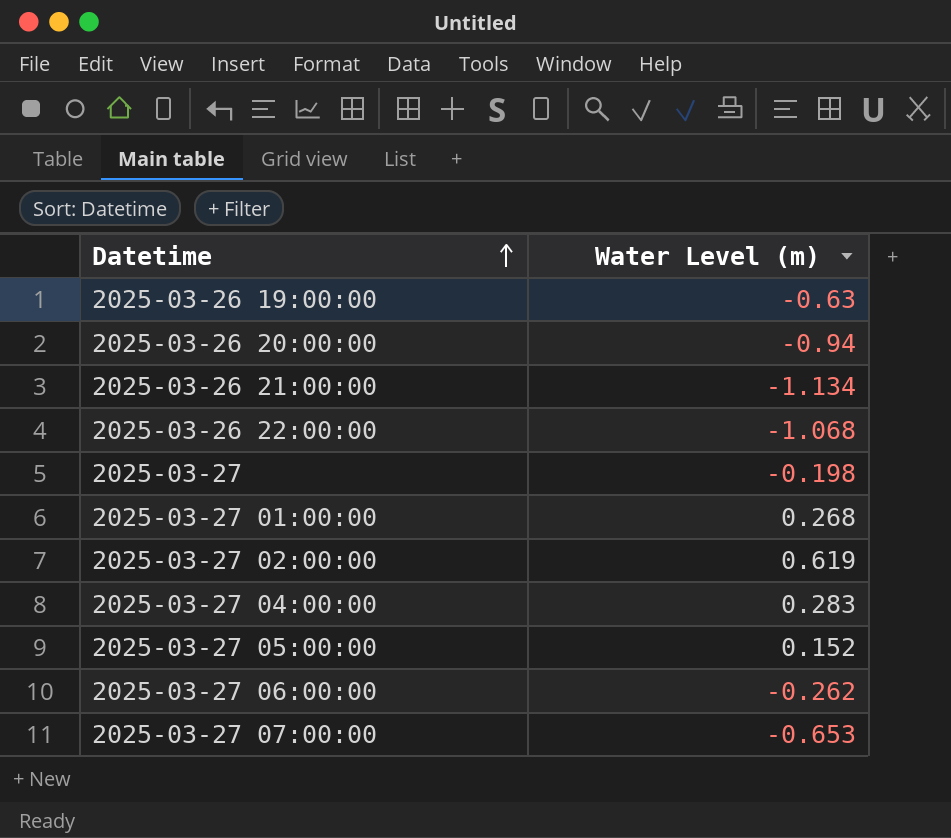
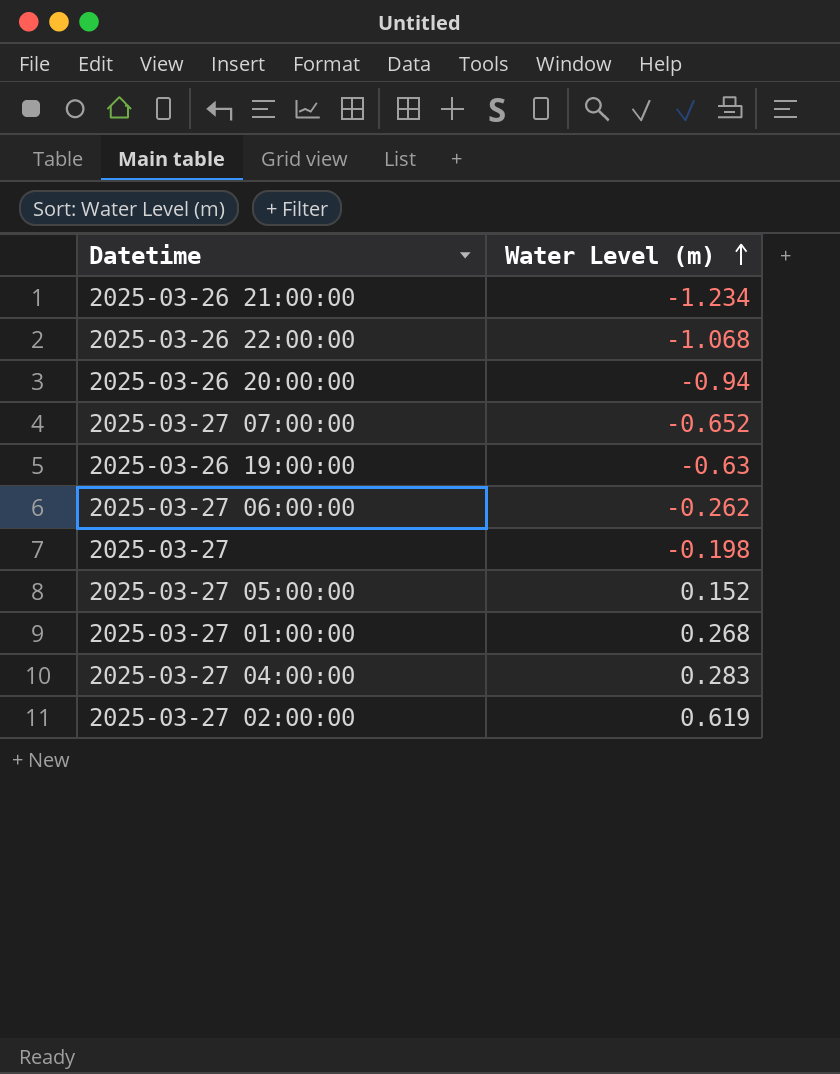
row order: Datetime ascending -> Water Level (m) ascending
2025-03-26 21:00:00 | Water Level (m): -1.134 -> -1.234
2025-03-27 07:00:00 | Water Level (m): -0.653 -> -0.652

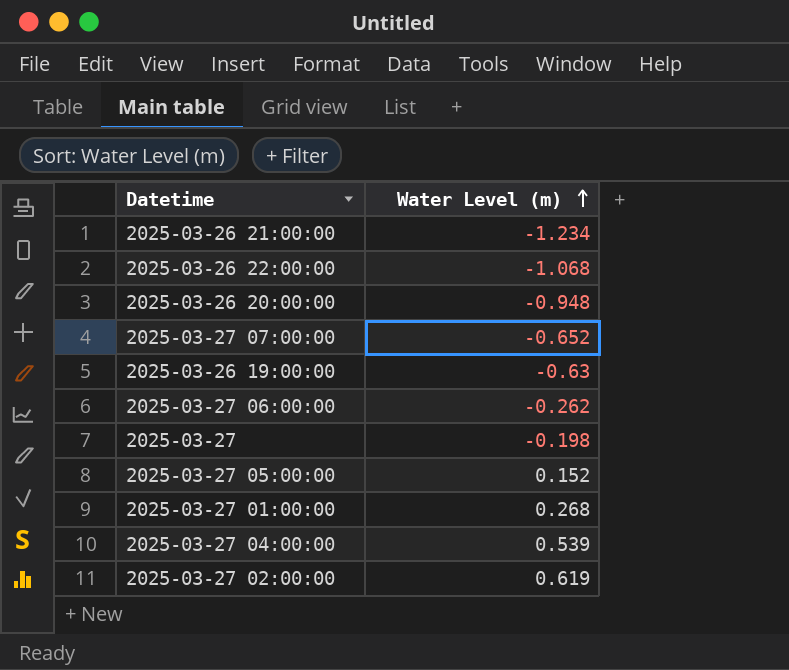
2025-03-26 20:00:00 | Water Level (m): -0.94 -> -0.948
2025-03-27 04:00:00 | Water Level (m): 0.283 -> 0.539

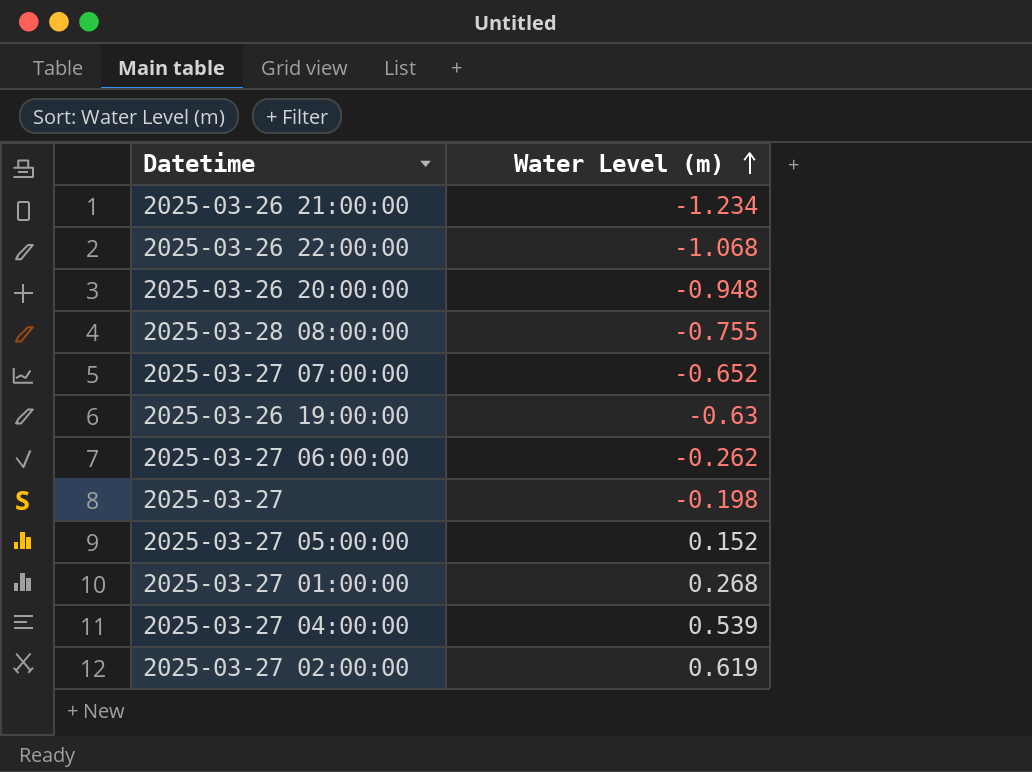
row 2025-03-28 08:00:00: none -> -0.755

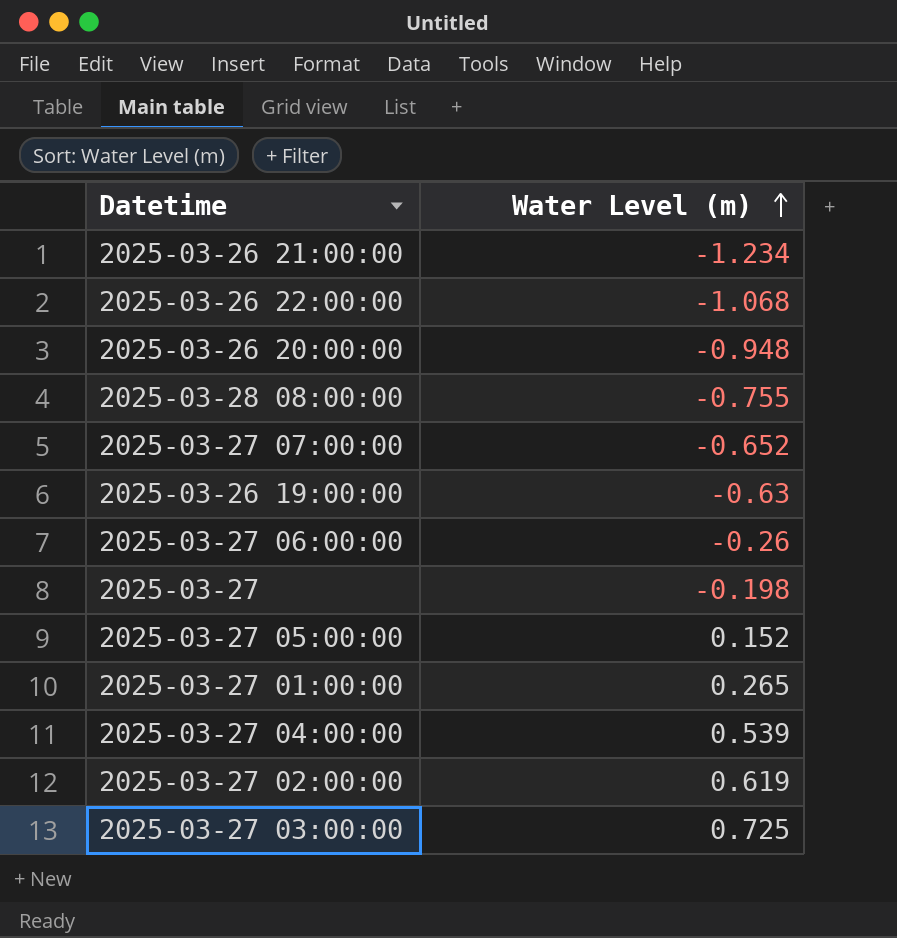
2025-03-27 06:00:00 | Water Level (m): -0.262 -> -0.26
2025-03-27 01:00:00 | Water Level (m): 0.268 -> 0.265
row 2025-03-27 03:00:00: none -> 0.725

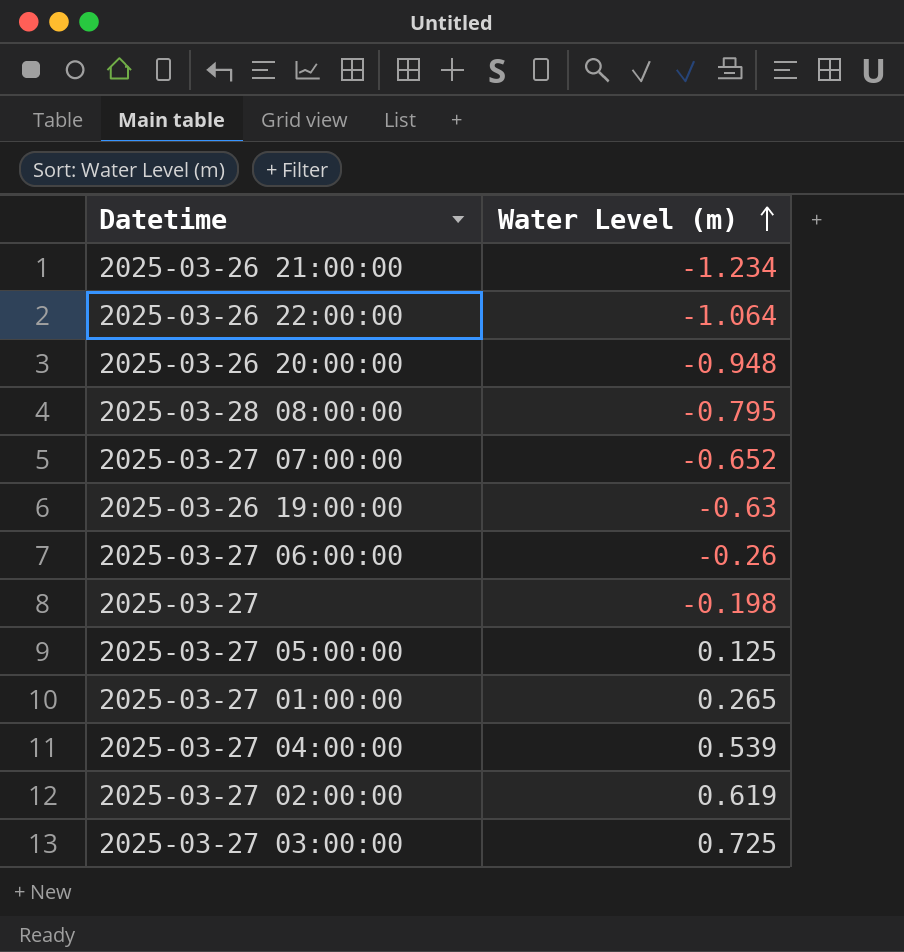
2025-03-26 22:00:00 | Water Level (m): -1.068 -> -1.064
2025-03-28 08:00:00 | Water Level (m): -0.755 -> -0.795
2025-03-27 05:00:00 | Water Level (m): 0.152 -> 0.125

